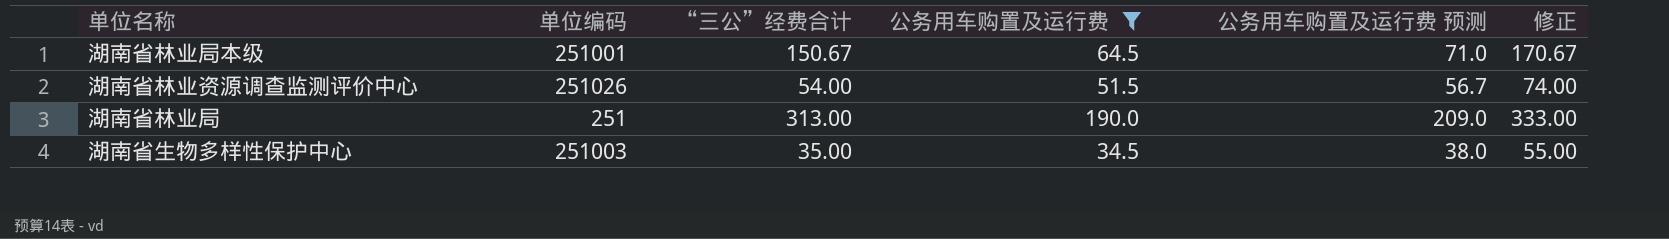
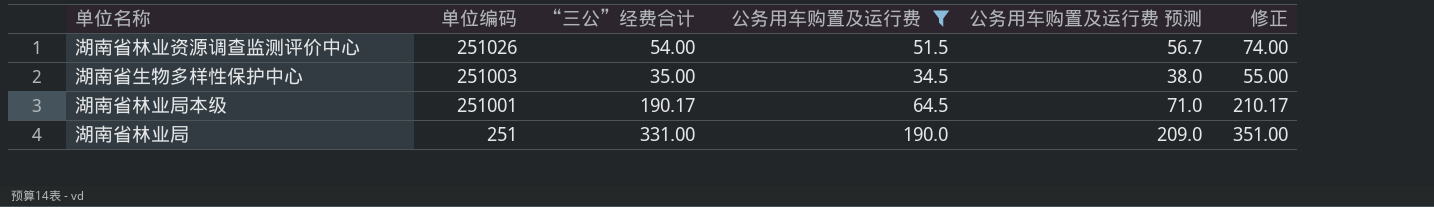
row order: none -> 单位编码 descending
湖南省林业局本级 | “三公”经费合计: 150.67 -> 190.17
湖南省林业局本级 | 修正: 170.67 -> 210.17
湖南省林业局 | “三公”经费合计: 313.00 -> 331.00
湖南省林业局 | 修正: 333.00 -> 351.00

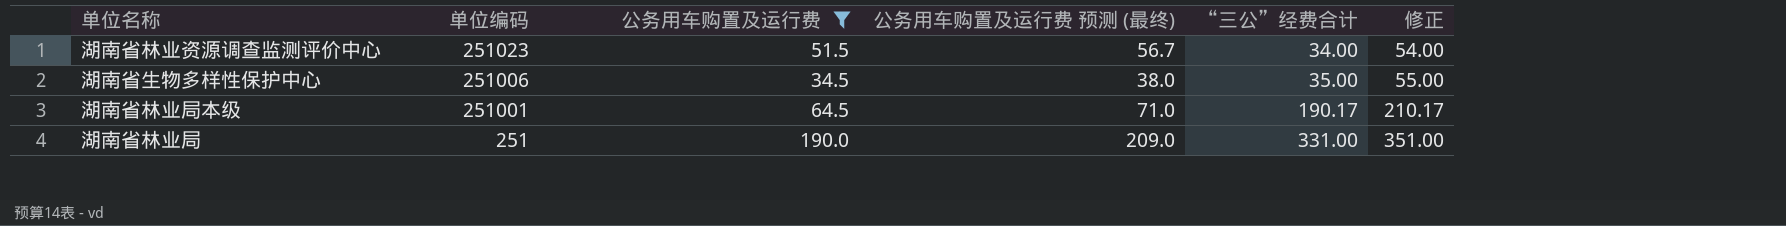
column name: 公务用车购置及运行费 预测 -> 公务用车购置及运行费 预测 (最终)
column “三公”经费合计 | position: 3 -> 5
湖南省林业资源调查监测评价中心 | 单位编码: 251026 -> 251023
湖南省林业资源调查监测评价中心 | “三公”经费合计: 54.00 -> 34.00
湖南省林业资源调查监测评价中心 | 修正: 74.00 -> 54.00
湖南省生物多样性保护中心 | 单位编码: 251003 -> 251006

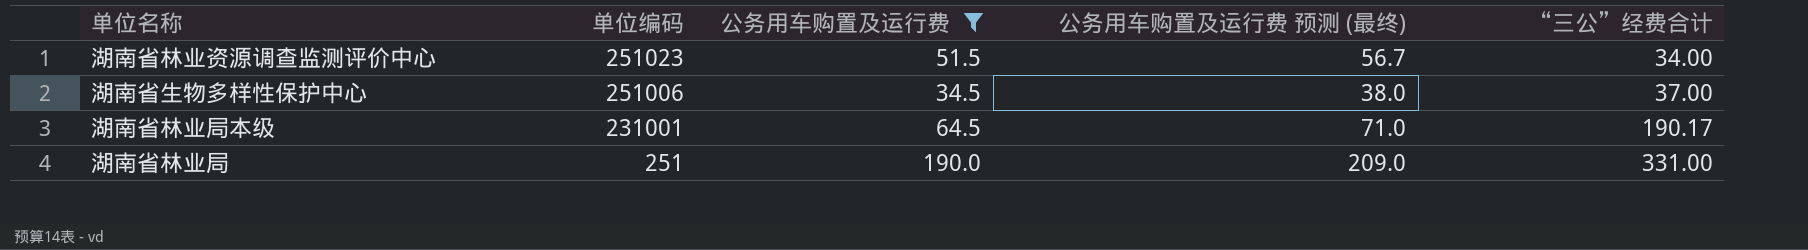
column 修正 | formula: [“三公”经费合计] + 20 -> none
湖南省生物多样性保护中心 | “三公”经费合计: 35.00 -> 37.00
湖南省林业局本级 | 单位编码: 251001 -> 231001

